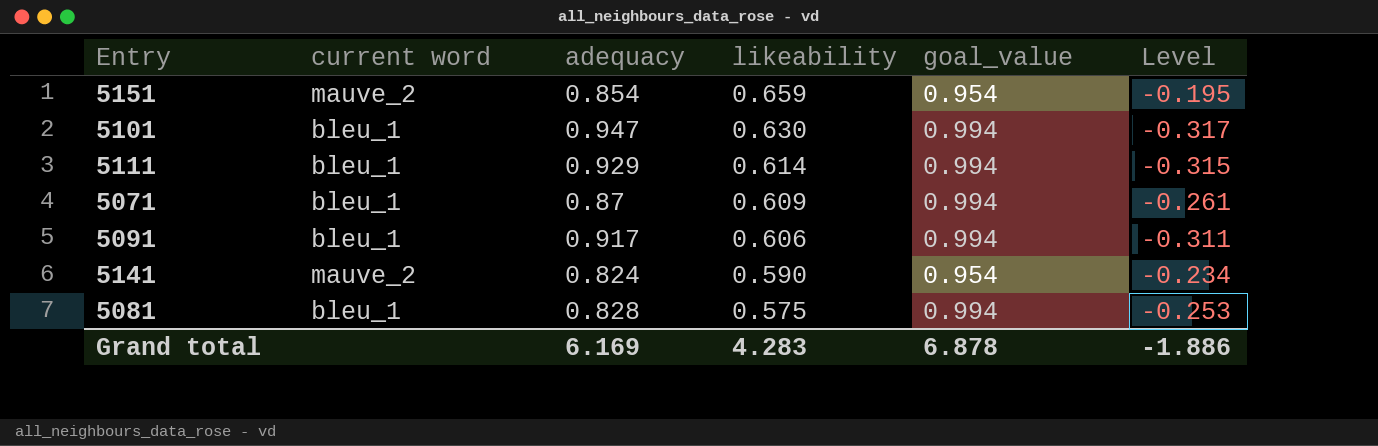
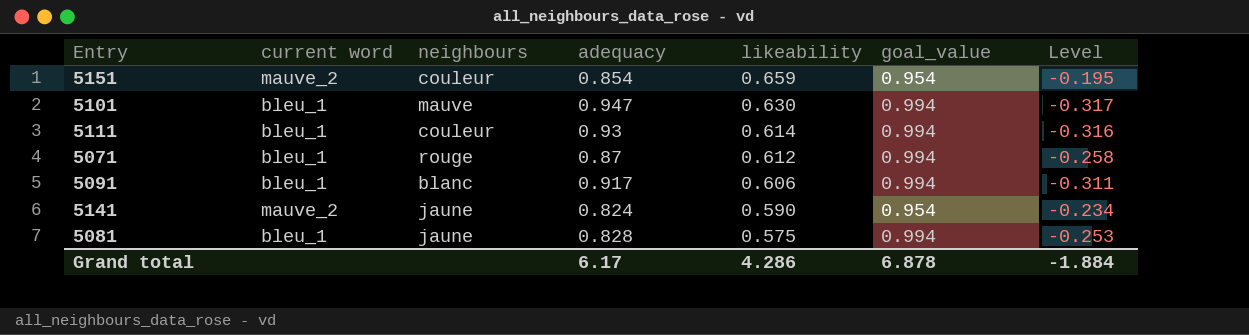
column neighbours | position: none -> 3
5111 | adequacy: 0.929 -> 0.93
5111 | Level: -0.315 -> -0.316
5071 | likeability: 0.609 -> 0.612
5071 | Level: -0.261 -> -0.258
Grand total | adequacy: 6.169 -> 6.17
Grand total | likeability: 4.283 -> 4.286
Grand total | Level: -1.886 -> -1.884

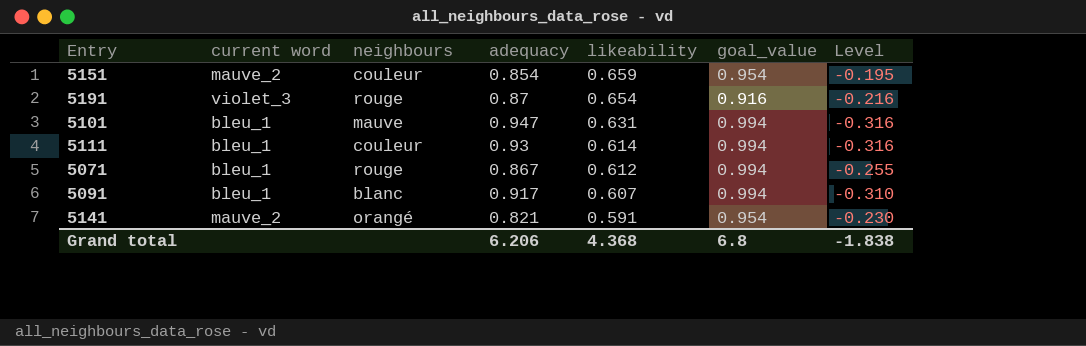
row 5081: bleu_1 | jaune | 0.828 | 0.575 | 0.994 | -0.253 -> none
row 5191: none -> violet_3 | rouge | 0.87 | 0.654 | 0.916 | -0.216
5101 | likeability: 0.630 -> 0.631
5101 | Level: -0.317 -> -0.316
5071 | adequacy: 0.87 -> 0.867
5071 | Level: -0.258 -> -0.255
5091 | likeability: 0.606 -> 0.607
5091 | Level: -0.311 -> -0.310
5141 | neighbours: jaune -> orangé
5141 | adequacy: 0.824 -> 0.821
5141 | likeability: 0.590 -> 0.591
5141 | Level: -0.234 -> -0.230
Grand total | adequacy: 6.17 -> 6.206
Grand total | likeability: 4.286 -> 4.368
Grand total | goal_value: 6.878 -> 6.8
Grand total | Level: -1.884 -> -1.838

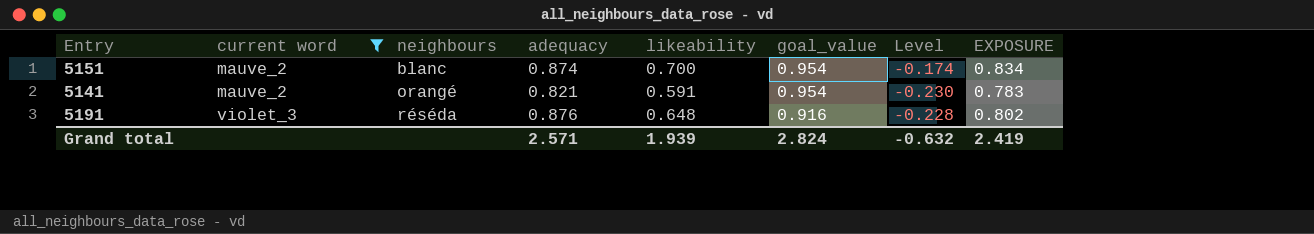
filter: none -> current word != bleu_1
row order: likeability descending -> current word ascending
column EXPOSURE | formula: none -> [adequacy] * [goal_value]
5151 | neighbours: couleur -> blanc
5151 | adequacy: 0.854 -> 0.874
5151 | likeability: 0.659 -> 0.700
5151 | Level: -0.195 -> -0.174
5191 | neighbours: rouge -> réséda
5191 | adequacy: 0.87 -> 0.876
5191 | likeability: 0.654 -> 0.648
5191 | Level: -0.216 -> -0.228
Grand total | adequacy: 6.206 -> 2.571
Grand total | likeability: 4.368 -> 1.939
Grand total | goal_value: 6.8 -> 2.824
Grand total | Level: -1.838 -> -0.632

